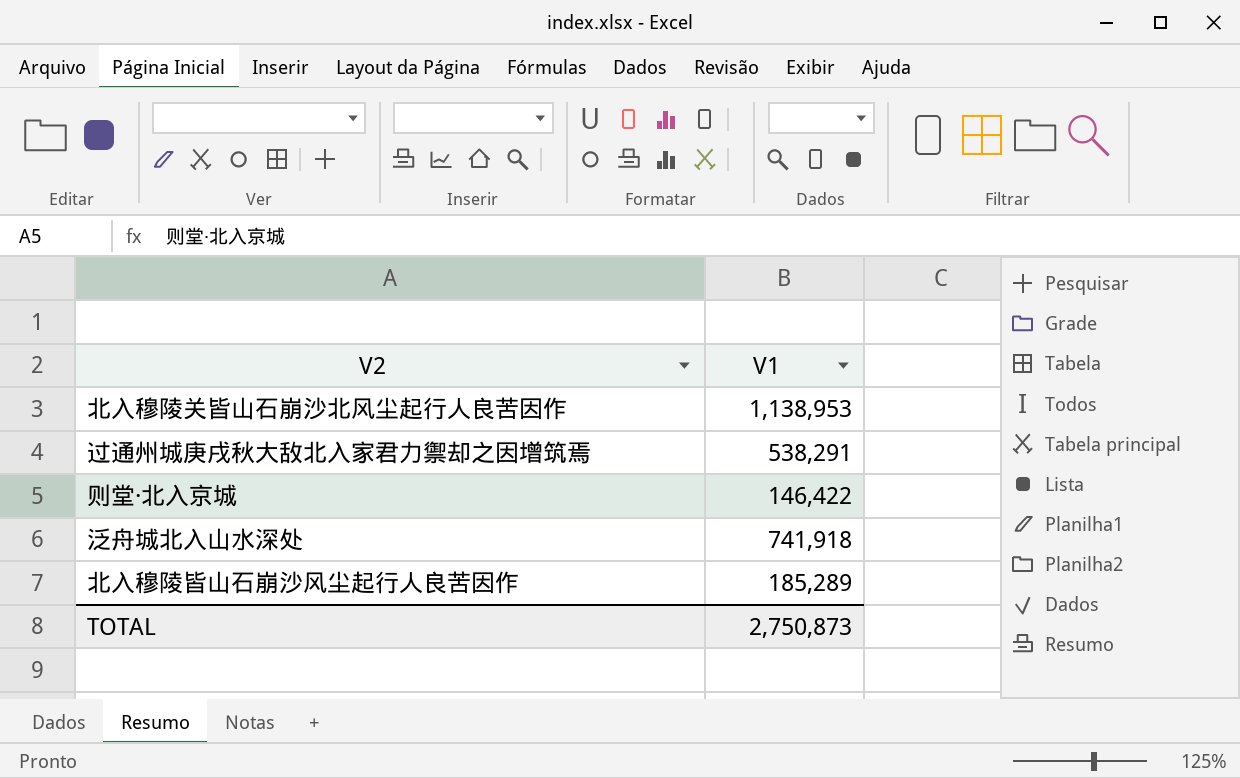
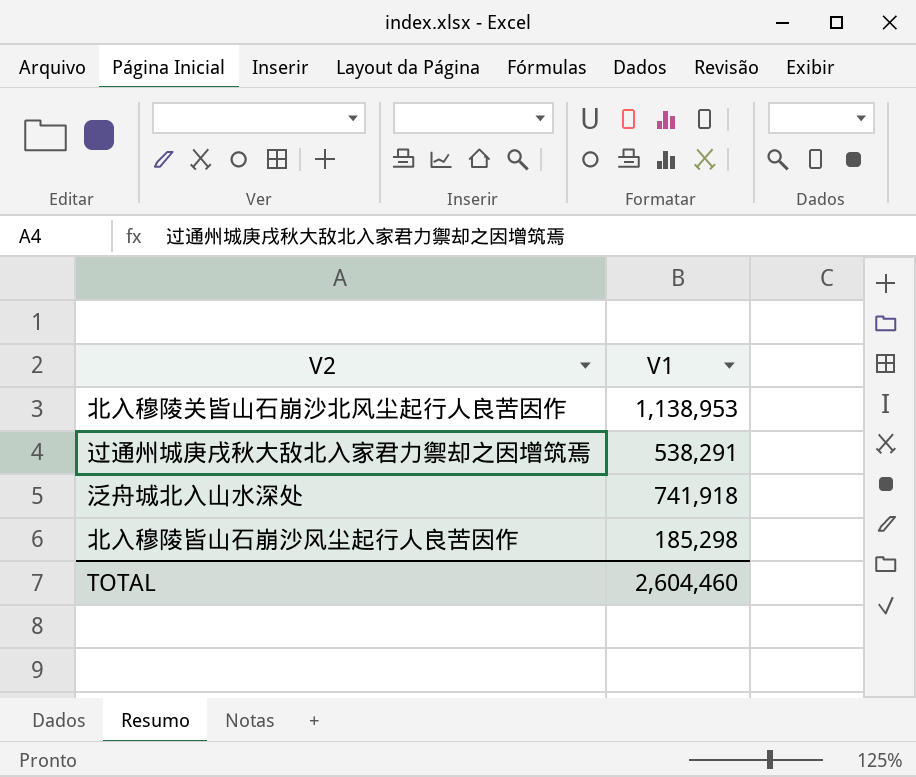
row 则堂·北入京城: 146,422 -> none
北入穆陵皆山石崩沙风尘起行人良苦因作 | V1: 185,289 -> 185,298
TOTAL | V1: 2,750,873 -> 2,604,460

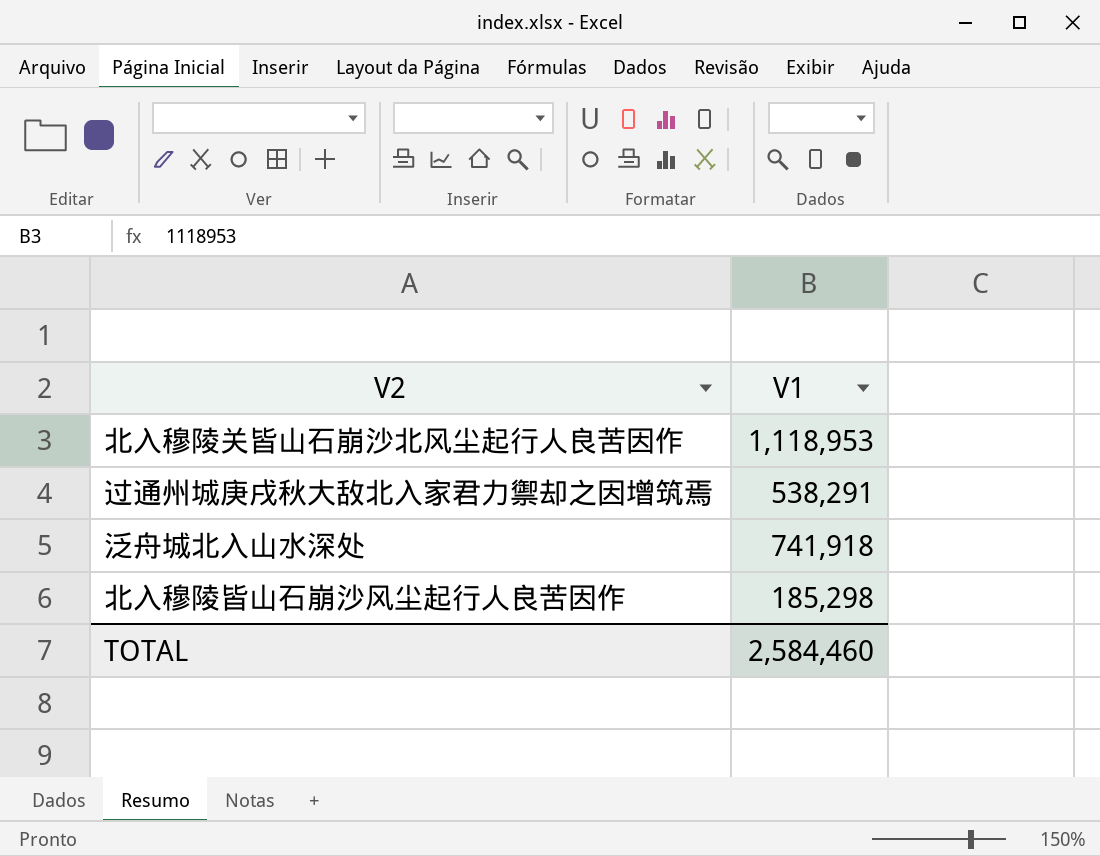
北入穆陵关皆山石崩沙北风尘起行人良苦因作 | V1: 1,138,953 -> 1,118,953
TOTAL | V1: 2,604,460 -> 2,584,460

